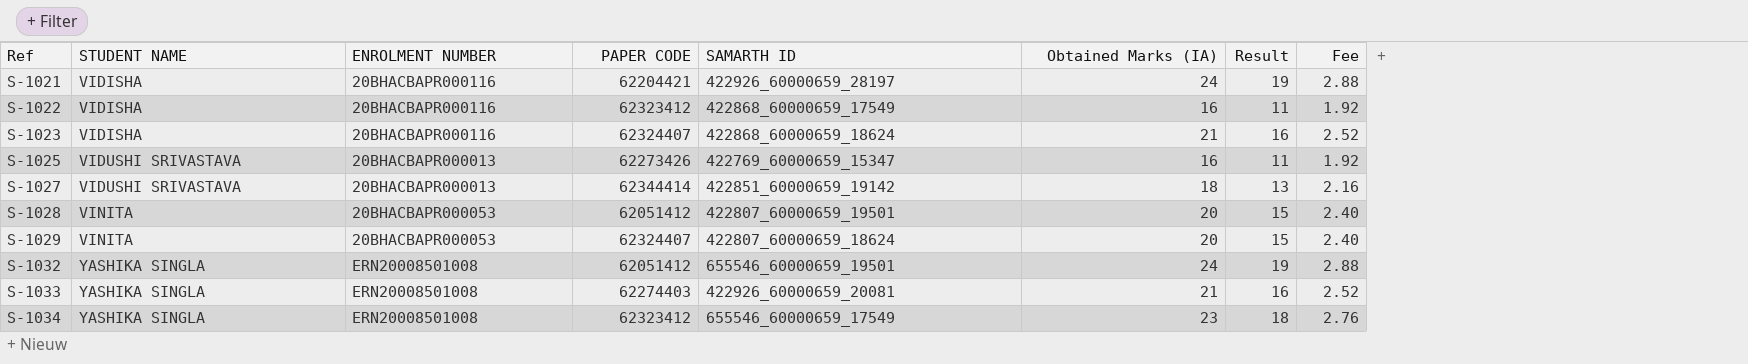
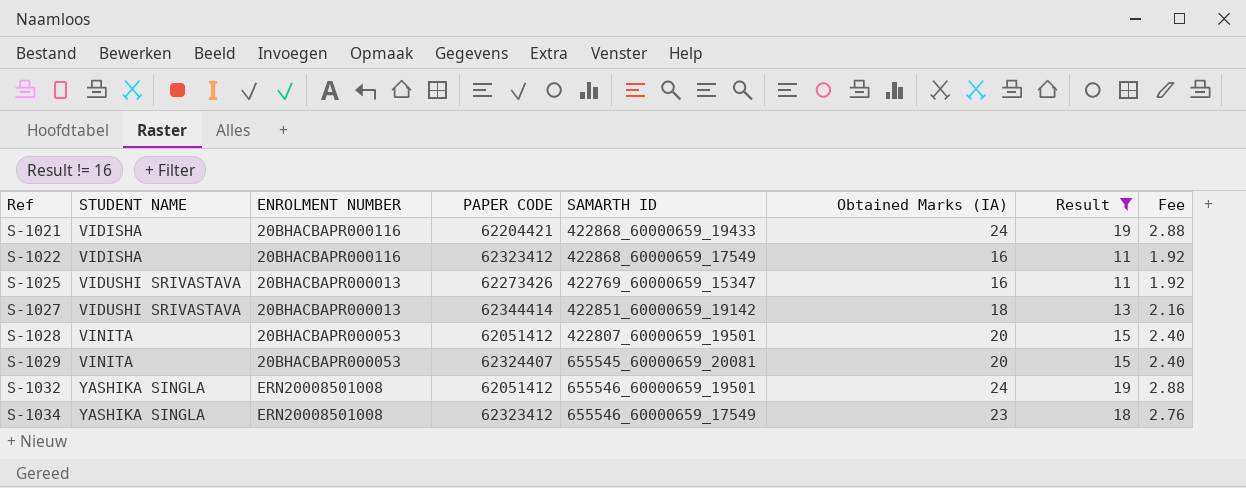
filter: none -> Result != 16
S-1021 | SAMARTH ID: 422926_60000659_28197 -> 422868_60000659_19433
S-1029 | SAMARTH ID: 422807_60000659_18624 -> 655545_60000659_20081

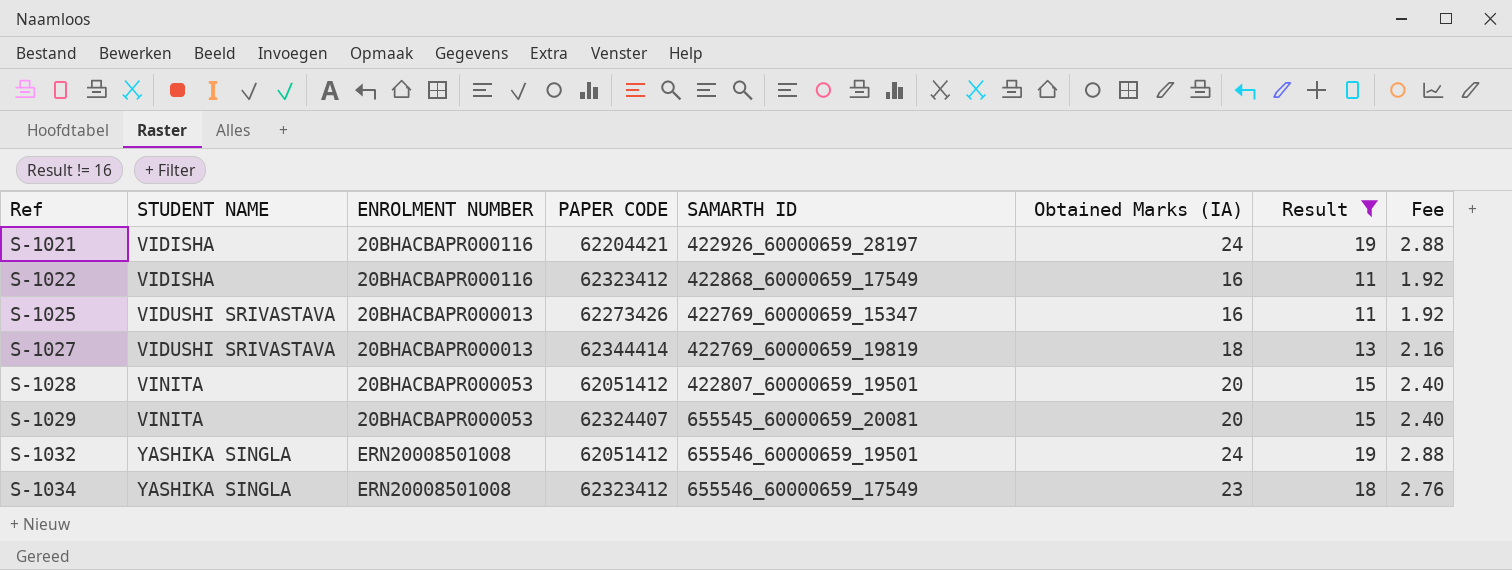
S-1021 | SAMARTH ID: 422868_60000659_19433 -> 422926_60000659_28197
S-1027 | SAMARTH ID: 422851_60000659_19142 -> 422769_60000659_19819

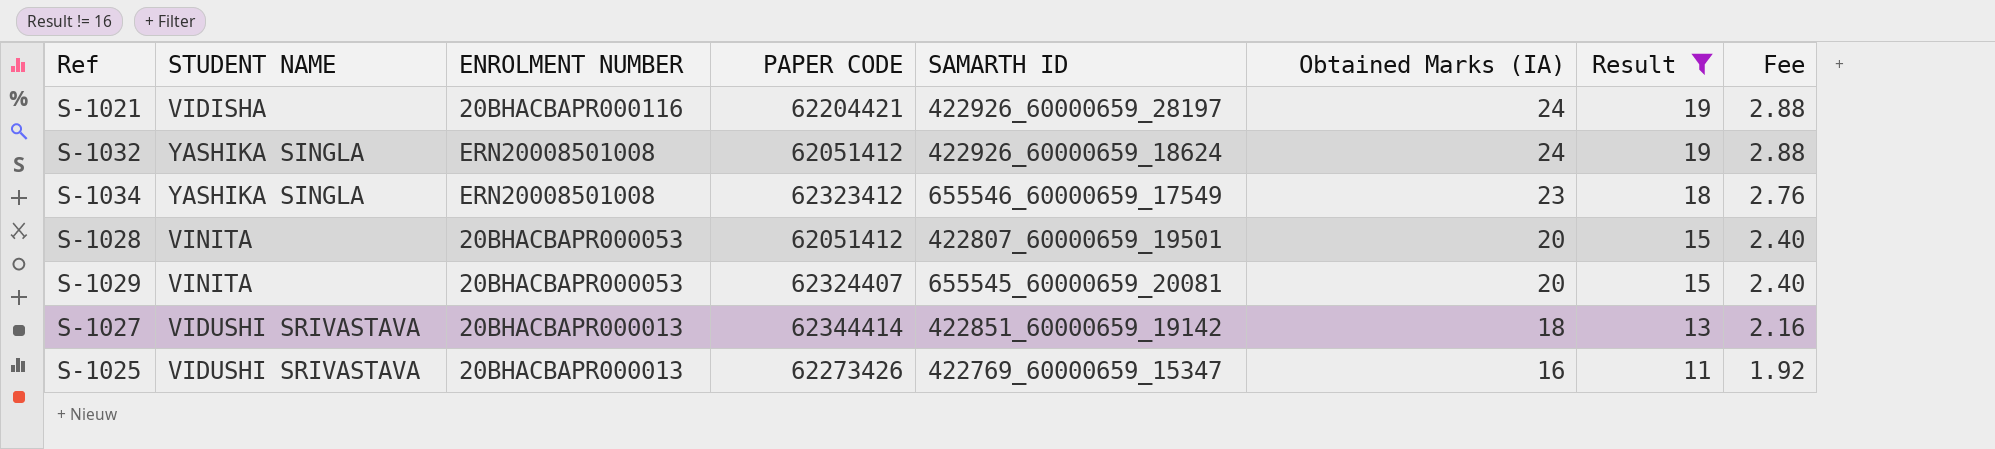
row order: Ref ascending -> Obtained Marks (IA) descending
row S-1022: VIDISHA | 20BHACBAPR000116 | 62323412 | 422868_60000659_17549 | 16 | 11 | 1.92 -> none
S-1032 | SAMARTH ID: 655546_60000659_19501 -> 422926_60000659_18624
S-1027 | SAMARTH ID: 422769_60000659_19819 -> 422851_60000659_19142

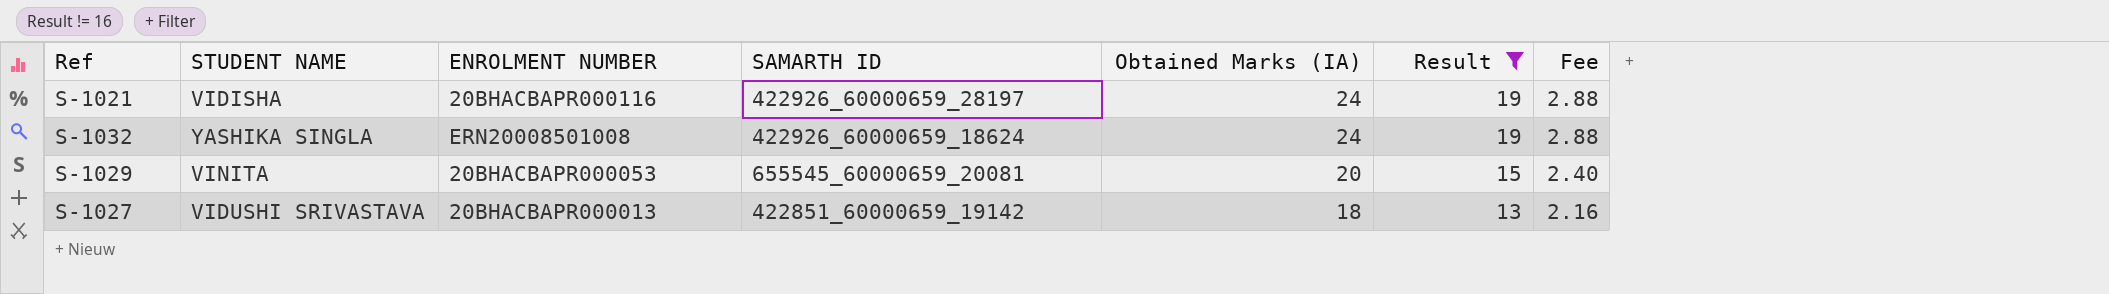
column PAPER CODE | position: 4 -> none
row S-1034: YASHIKA SINGLA | ERN20008501008 | 62323412 | 655546_60000659_17549 | 23 | 18 | 2.76 -> none
row S-1028: VINITA | 20BHACBAPR000053 | 62051412 | 422807_60000659_19501 | 20 | 15 | 2.40 -> none
row S-1025: VIDUSHI SRIVASTAVA | 20BHACBAPR000013 | 62273426 | 422769_60000659_15347 | 16 | 11 | 1.92 -> none

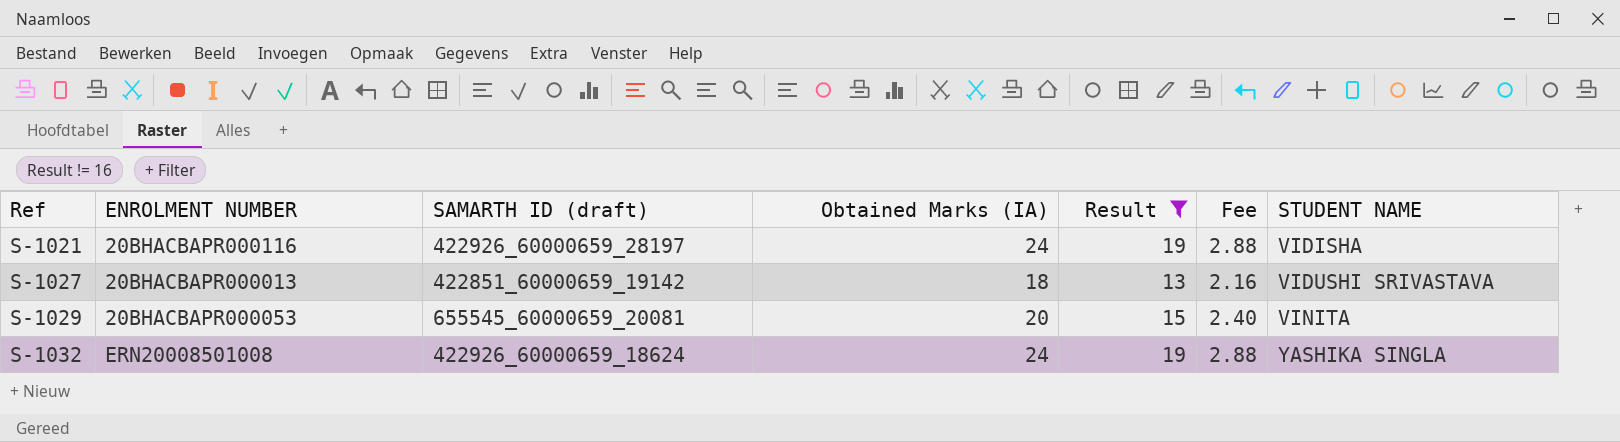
row order: Obtained Marks (IA) descending -> Ref ascending
column name: SAMARTH ID -> SAMARTH ID (draft)
column STUDENT NAME | position: 2 -> 7

